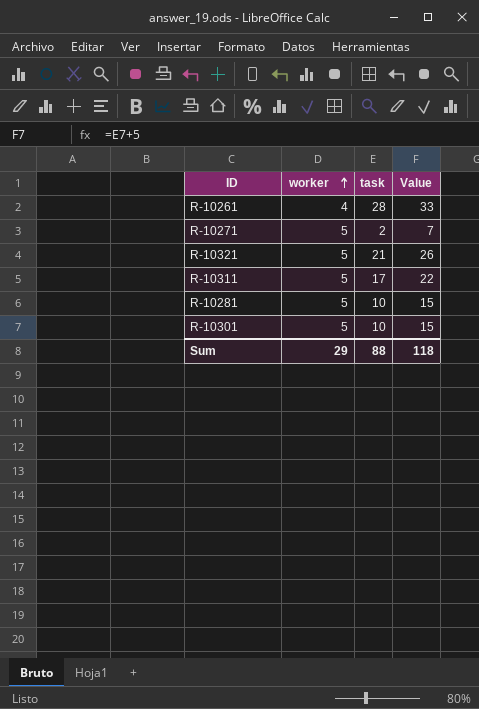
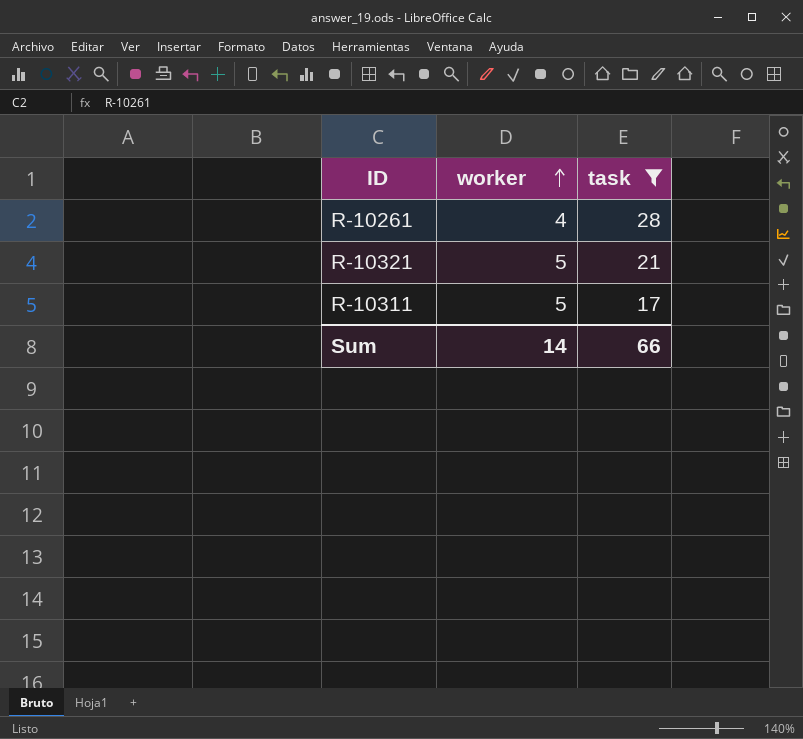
filter: none -> task >= 17
column Value | formula: [task] + 5 -> none
Sum | worker: 29 -> 14
Sum | task: 88 -> 66

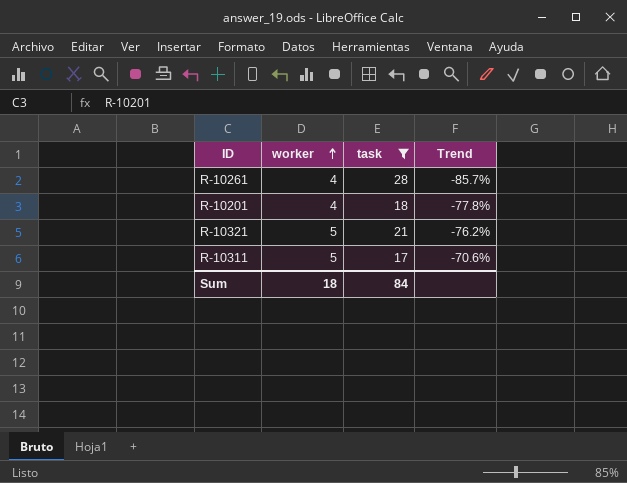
column Trend | formula: none -> ([worker] - [task]) / [task]
row R-10201: none -> 4 | 18 | -77.8%
Sum | worker: 14 -> 18
Sum | task: 66 -> 84

